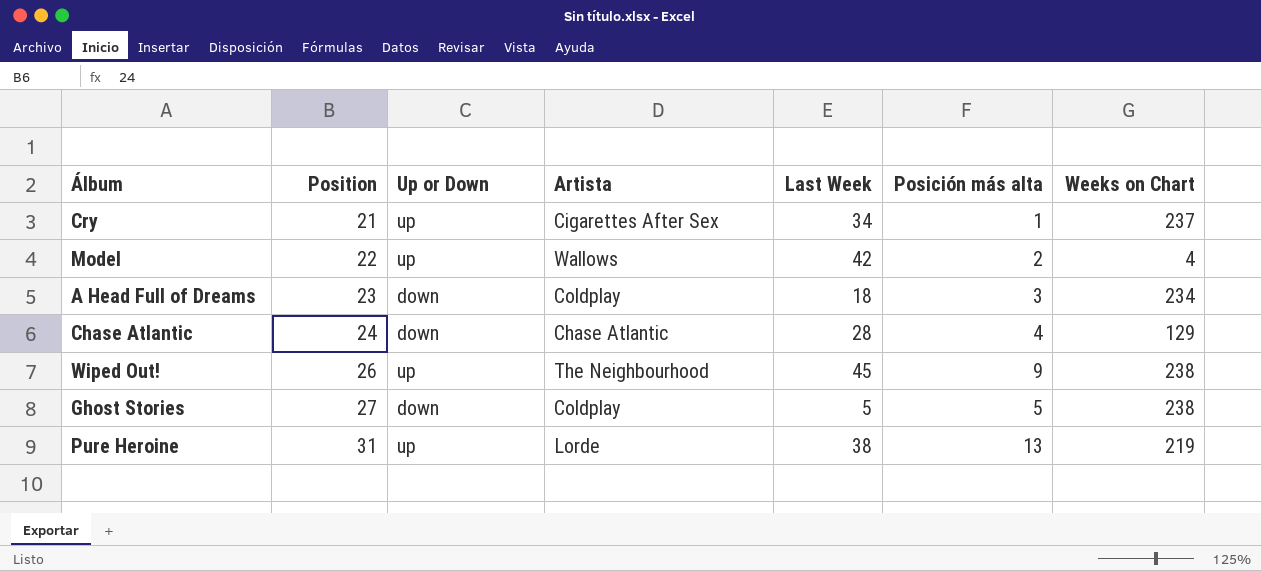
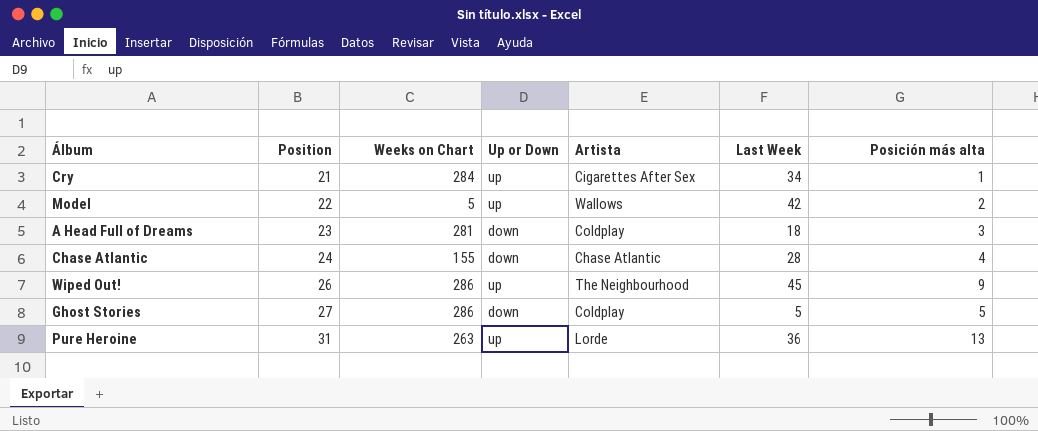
column Weeks on Chart | position: 7 -> 3
Cry | Weeks on Chart: 237 -> 284
Model | Weeks on Chart: 4 -> 5
A Head Full of Dreams | Weeks on Chart: 234 -> 281
Chase Atlantic | Weeks on Chart: 129 -> 155
Wiped Out! | Weeks on Chart: 238 -> 286
Ghost Stories | Weeks on Chart: 238 -> 286
Pure Heroine | Weeks on Chart: 219 -> 263
Pure Heroine | Last Week: 38 -> 36

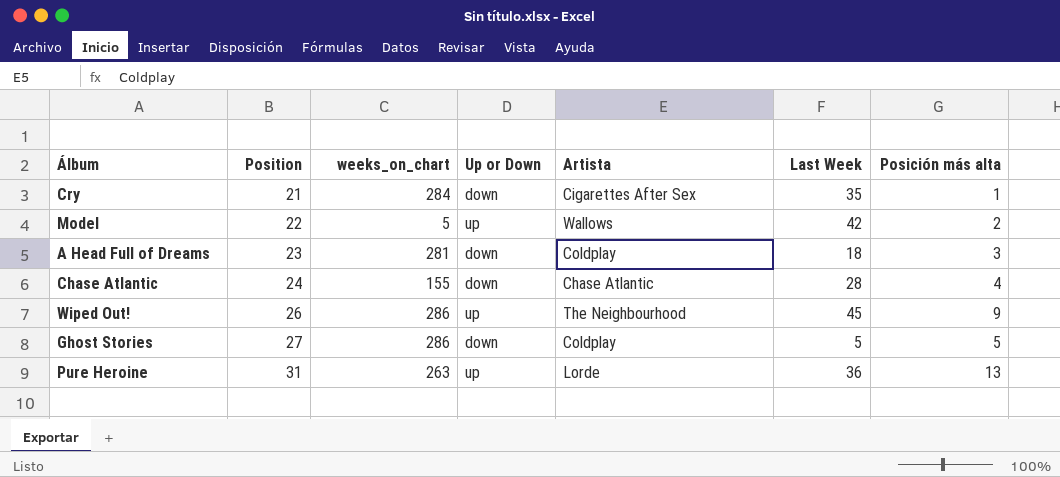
column name: Weeks on Chart -> weeks_on_chart
Cry | Up or Down: up -> down
Cry | Last Week: 34 -> 35

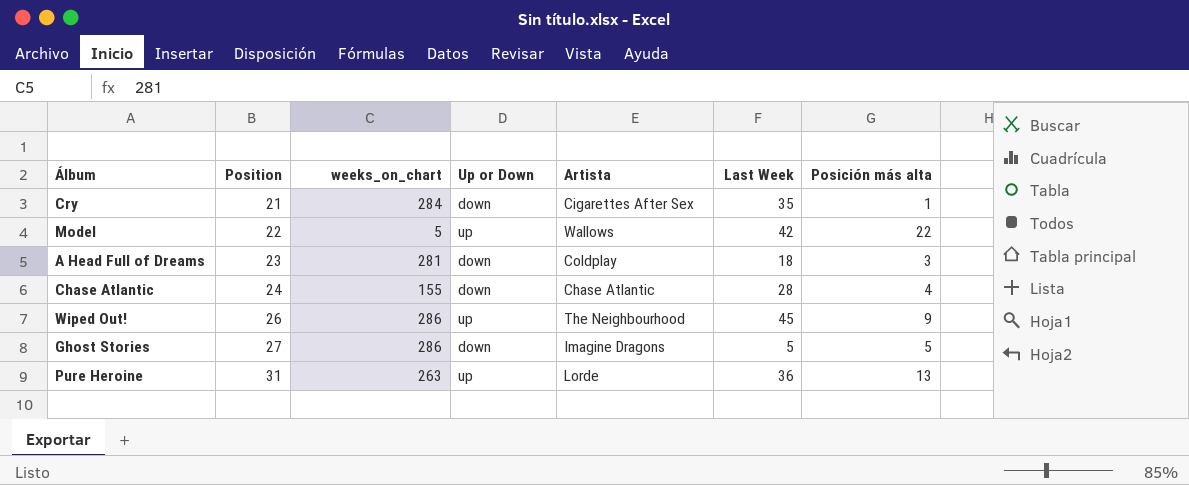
Model | Posición más alta: 2 -> 22
Ghost Stories | Artista: Coldplay -> Imagine Dragons

